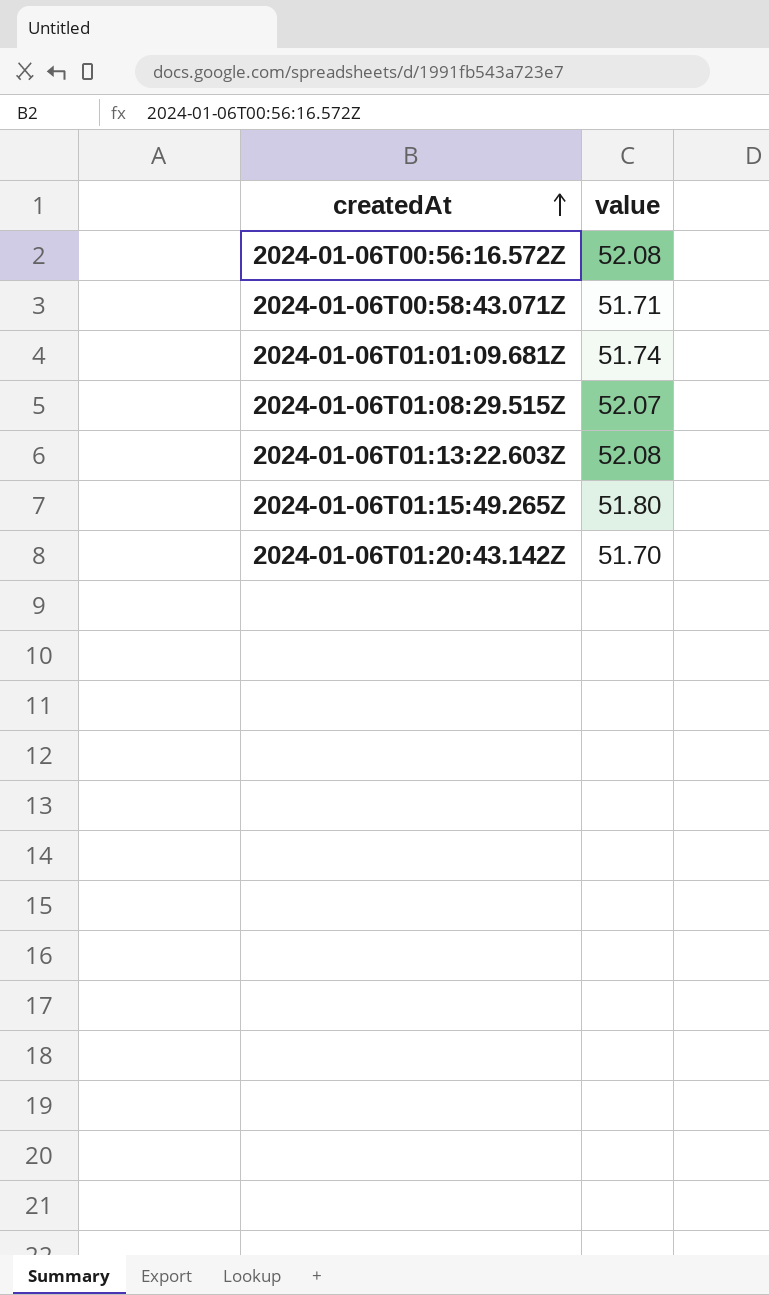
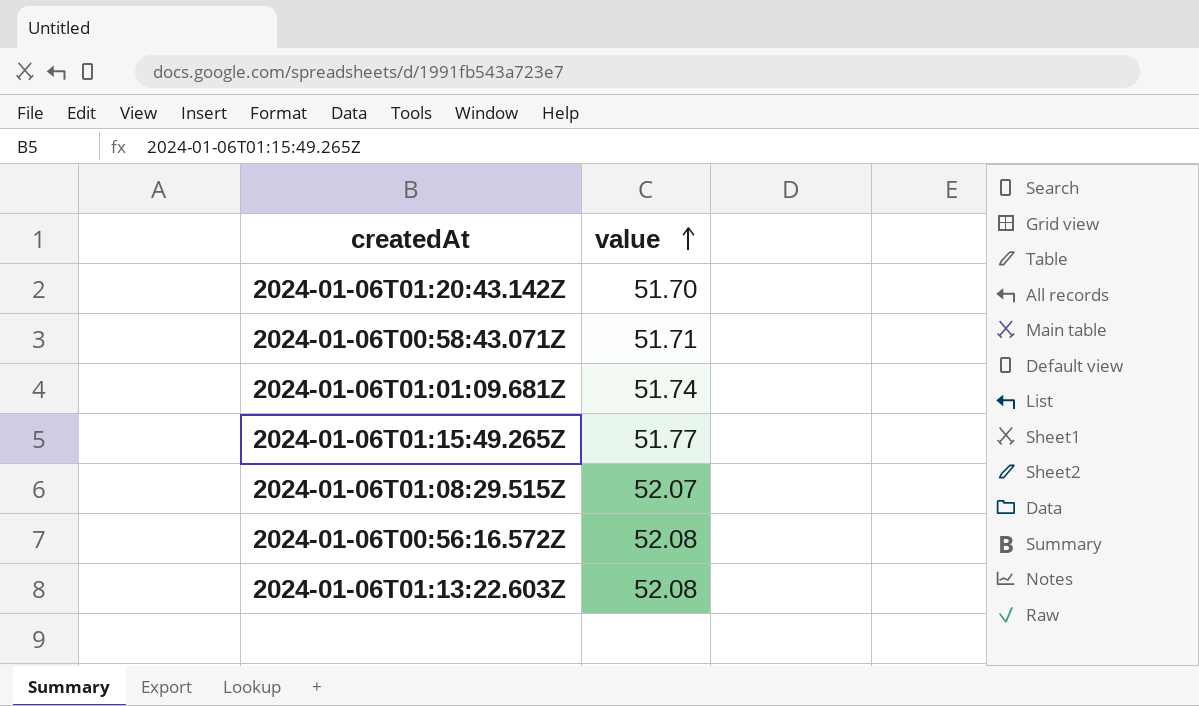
row order: createdAt ascending -> value ascending
2024-01-06T01:15:49.265Z | value: 51.80 -> 51.77

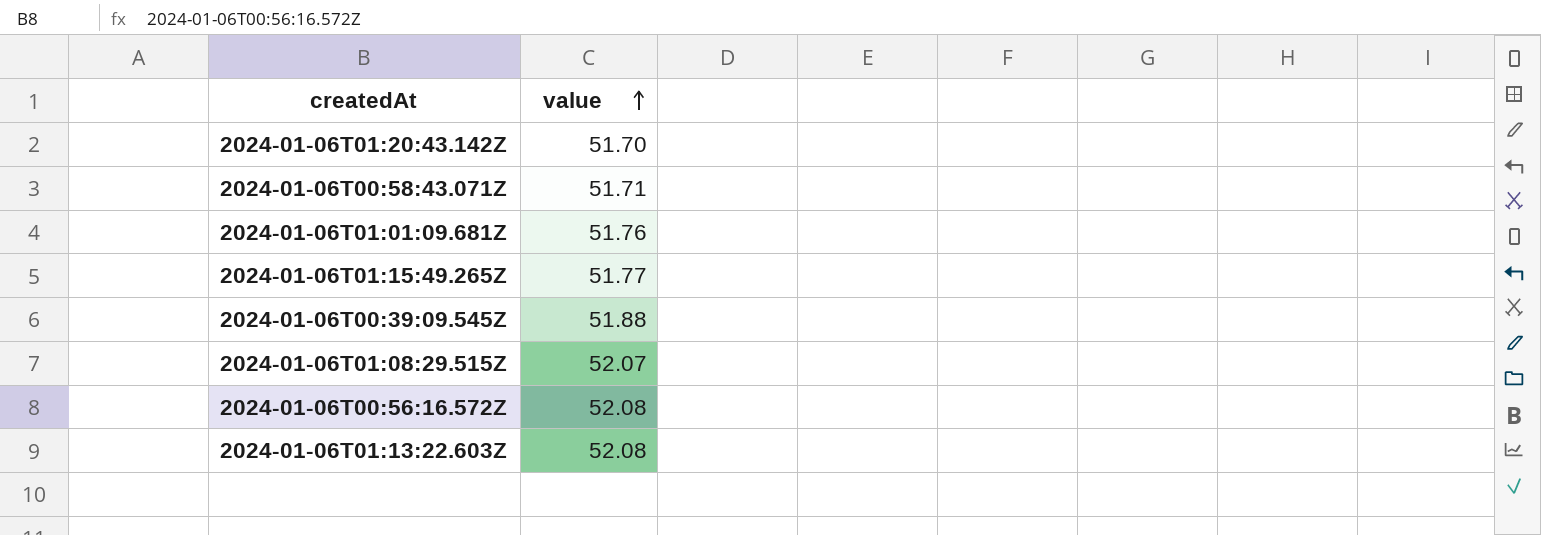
2024-01-06T01:01:09.681Z | value: 51.74 -> 51.76
row 2024-01-06T00:39:09.545Z: none -> 51.88

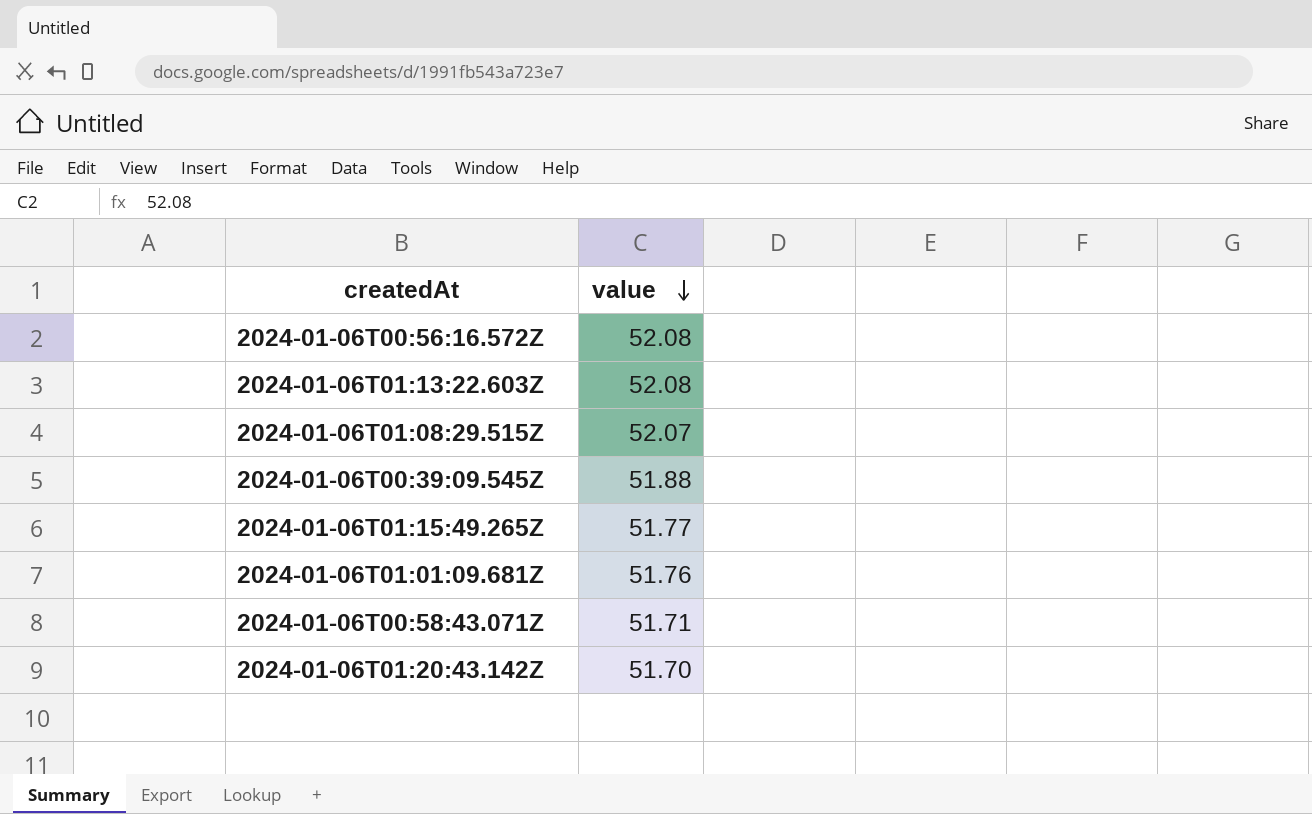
row order: value ascending -> value descending

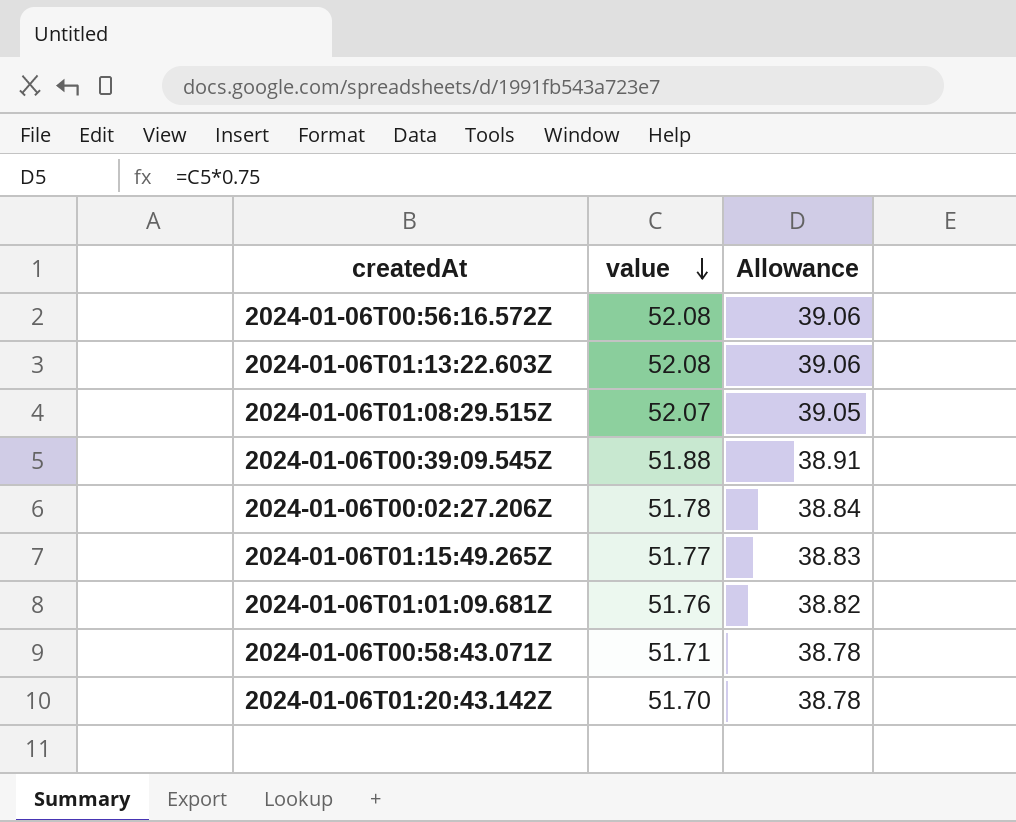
column Allowance | formula: none -> [value] * 0.75
row 2024-01-06T00:02:27.206Z: none -> 51.78 | 38.84

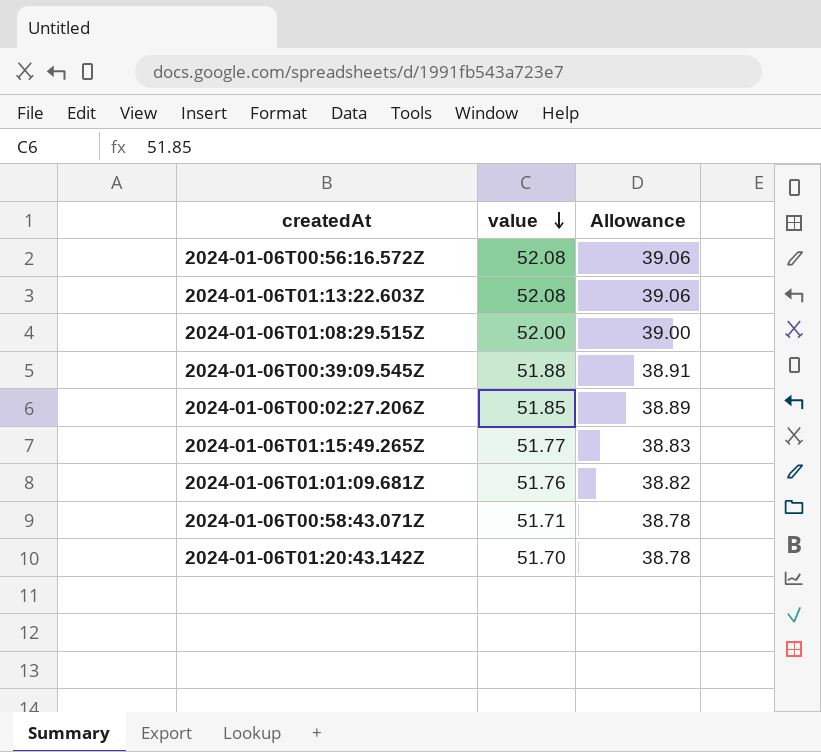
2024-01-06T01:08:29.515Z | value: 52.07 -> 52.00
2024-01-06T01:08:29.515Z | Allowance: 39.05 -> 39.00
2024-01-06T00:02:27.206Z | value: 51.78 -> 51.85
2024-01-06T00:02:27.206Z | Allowance: 38.84 -> 38.89

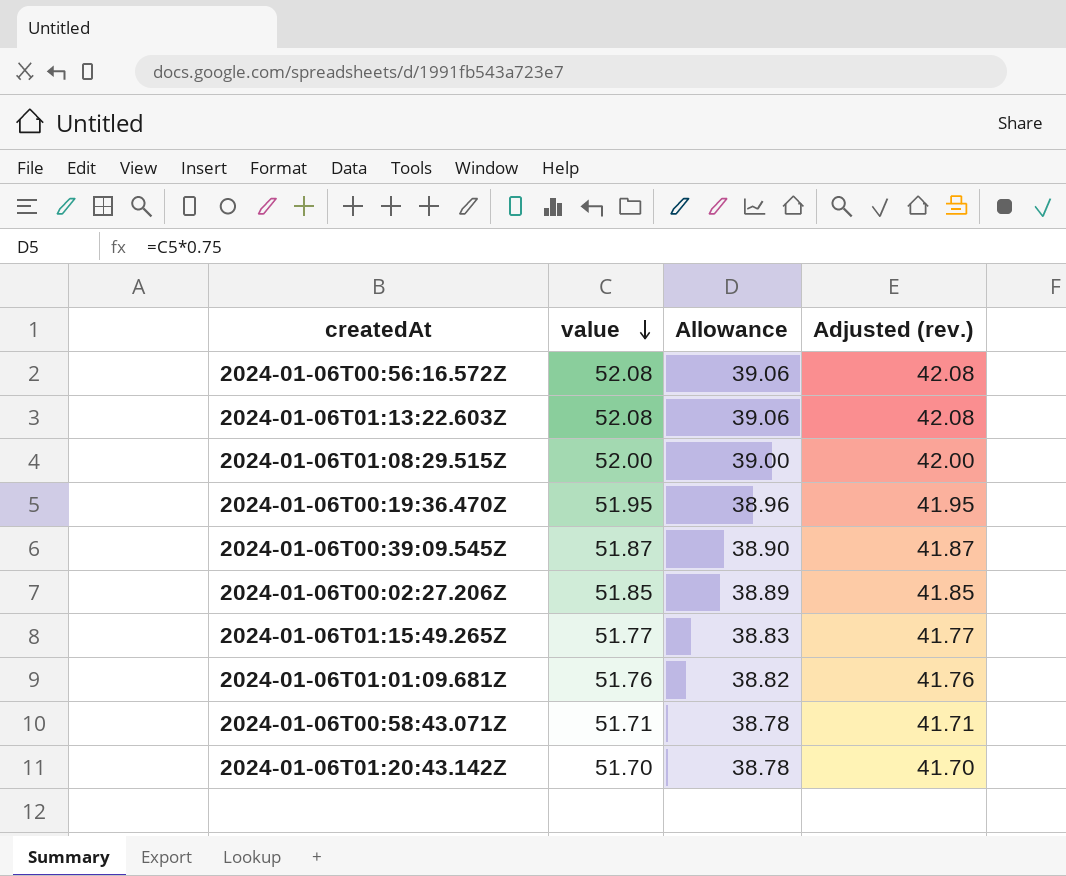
column Adjusted (rev.) | formula: none -> [value] - 10
row 2024-01-06T00:19:36.470Z: none -> 51.95 | 38.96 | 41.95
2024-01-06T00:39:09.545Z | value: 51.88 -> 51.87
2024-01-06T00:39:09.545Z | Allowance: 38.91 -> 38.90

